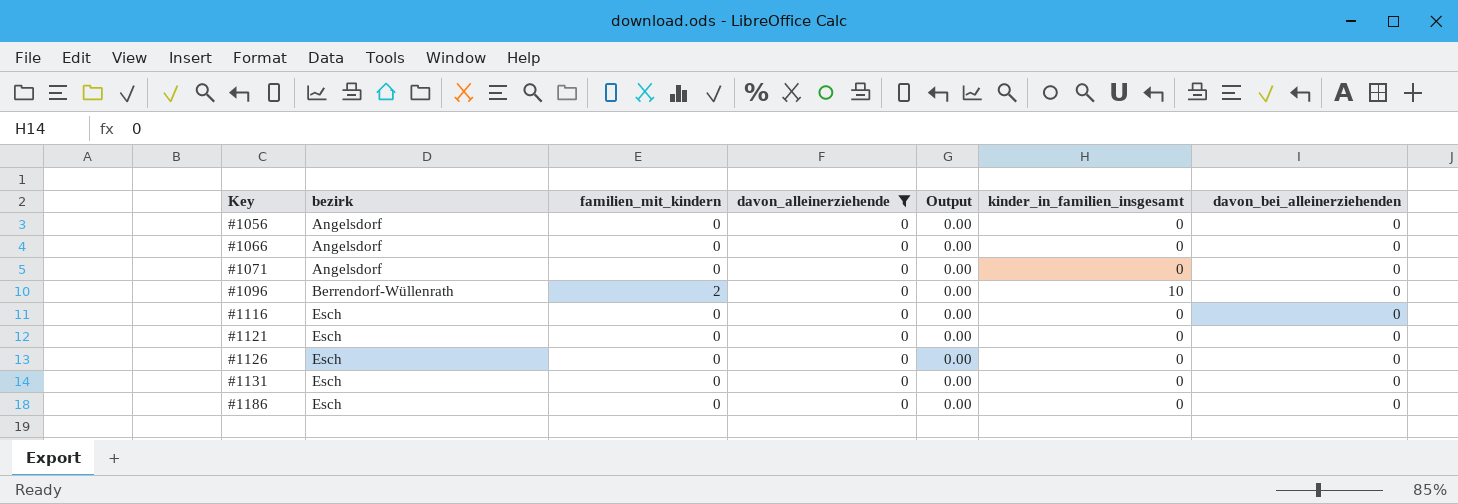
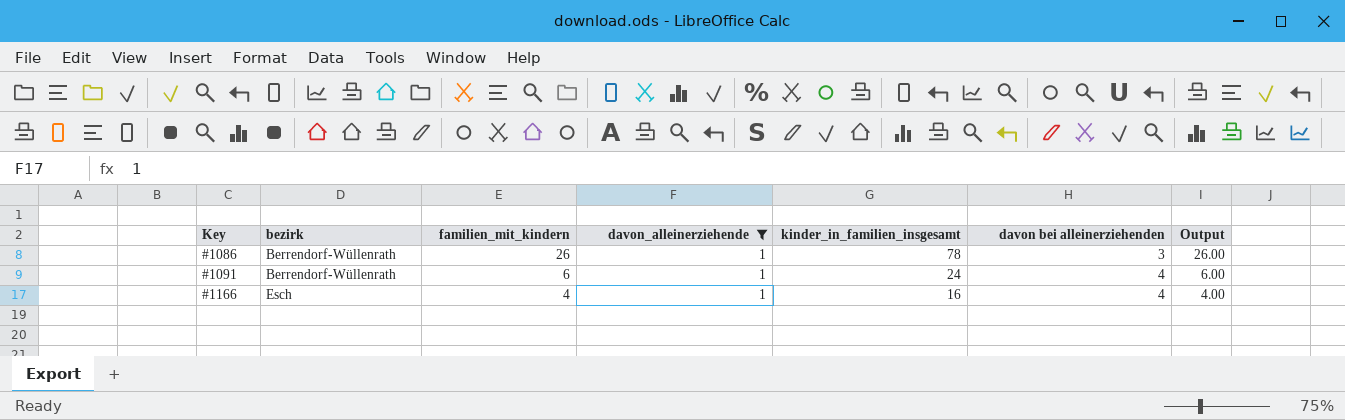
filter: davon_alleinerziehende = 0 -> davon_alleinerziehende = 1
column name: davon_bei_alleinerziehenden -> davon bei alleinerziehenden
column Output | position: 5 -> 7

